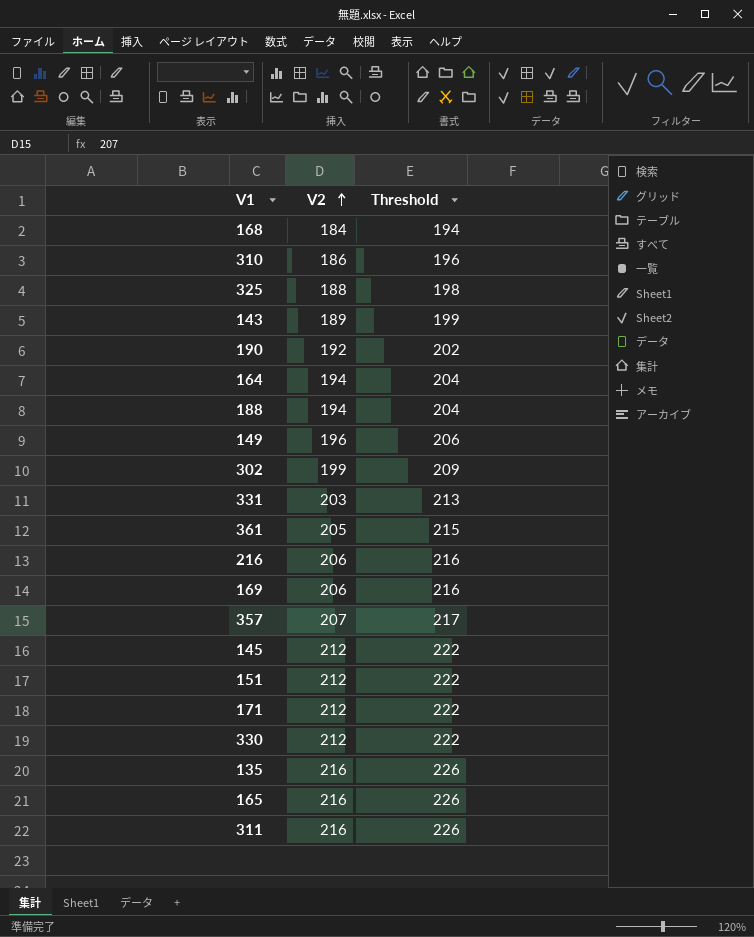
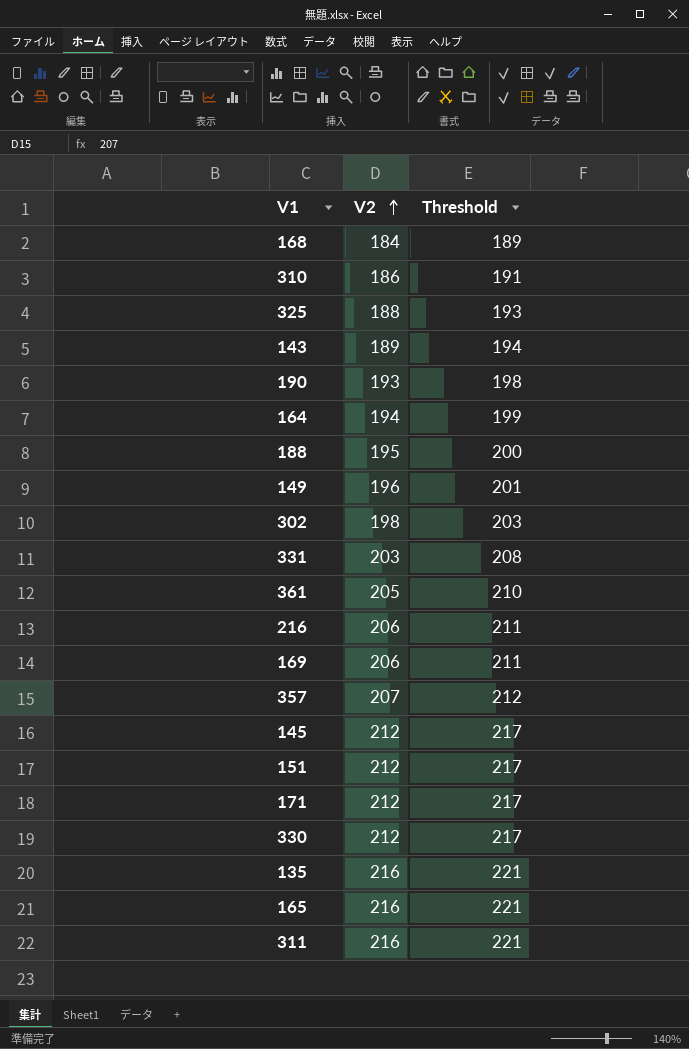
column Threshold | formula: [V2] + 10 -> [V2] + 5
190 | V2: 192 -> 193
188 | V2: 194 -> 195
302 | V2: 199 -> 198

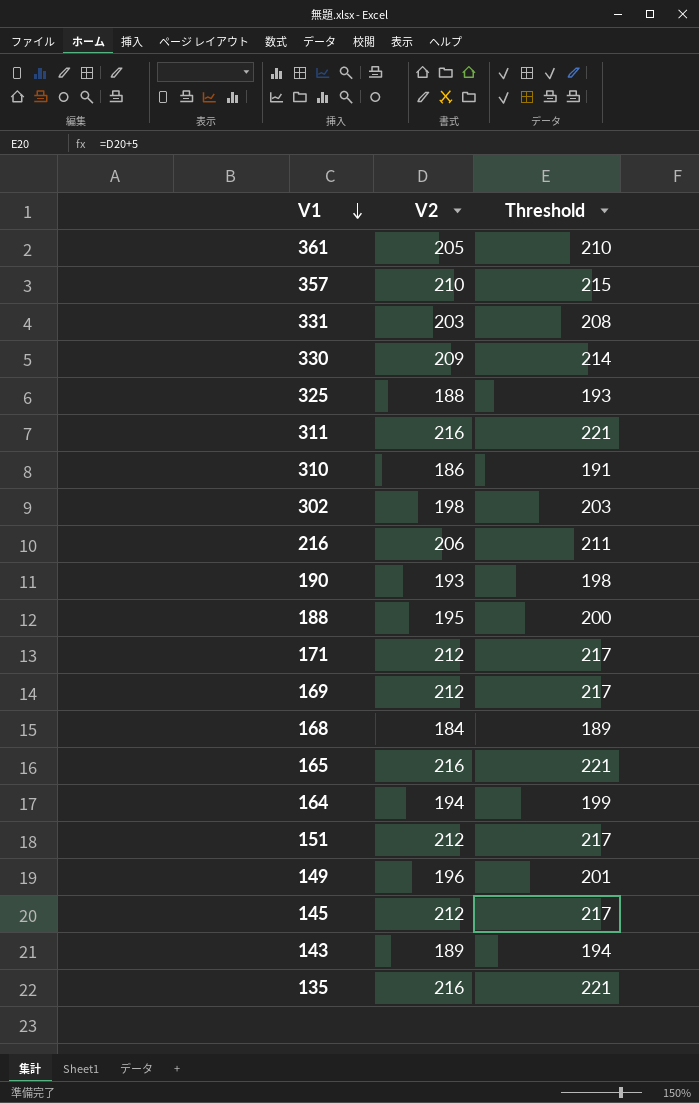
row order: V2 ascending -> V1 descending
357 | V2: 207 -> 210
357 | Threshold: 212 -> 215
330 | V2: 212 -> 209
330 | Threshold: 217 -> 214
169 | V2: 206 -> 212
169 | Threshold: 211 -> 217

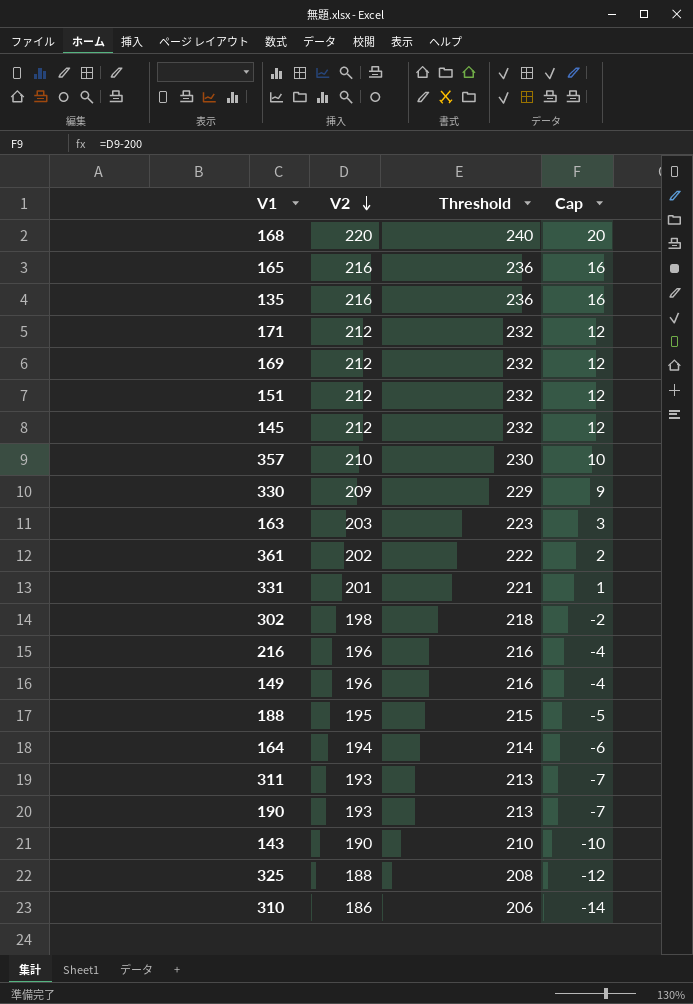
row order: V1 descending -> V2 descending
column Threshold | formula: [V2] + 5 -> [V2] + 20
column Cap | formula: none -> [V2] - 200
168 | V2: 184 -> 220
row 163: none -> 203 | 223 | 3
361 | V2: 205 -> 202
331 | V2: 203 -> 201
216 | V2: 206 -> 196
311 | V2: 216 -> 193
143 | V2: 189 -> 190

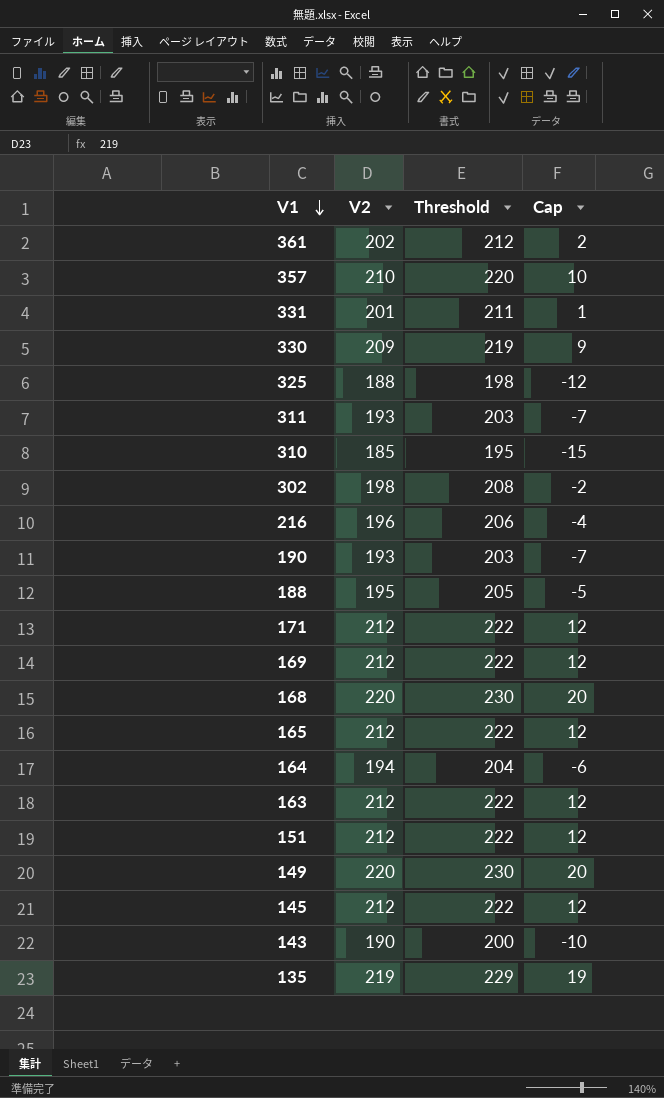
row order: V2 descending -> V1 descending
column Threshold | formula: [V2] + 20 -> [V2] + 10
310 | V2: 186 -> 185
310 | Cap: -14 -> -15
165 | V2: 216 -> 212
165 | Cap: 16 -> 12
163 | V2: 203 -> 212
163 | Cap: 3 -> 12
149 | V2: 196 -> 220
149 | Cap: -4 -> 20
135 | V2: 216 -> 219
135 | Cap: 16 -> 19

